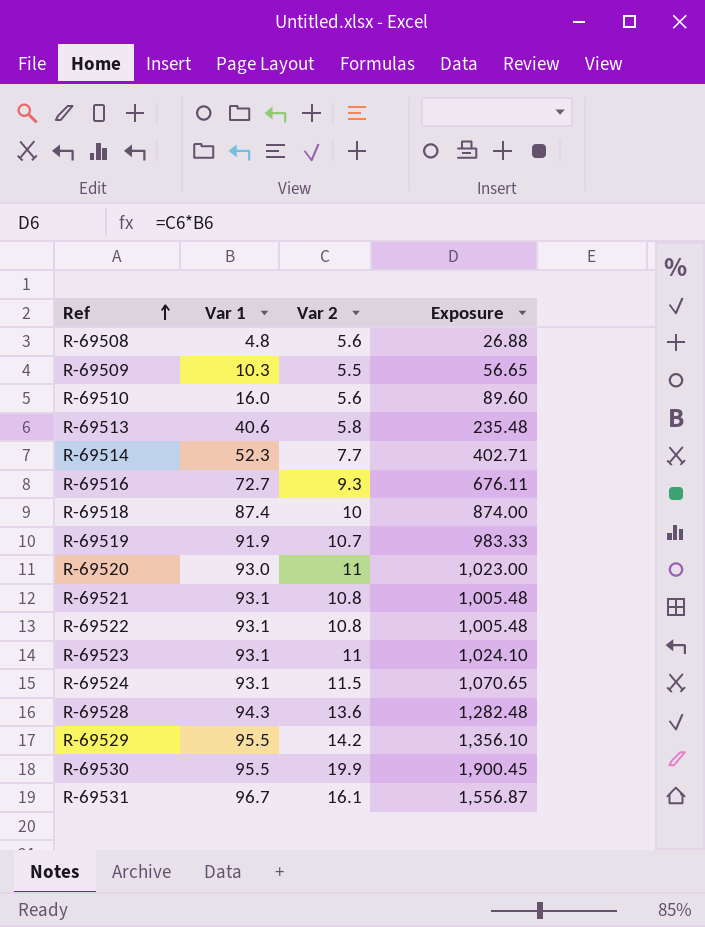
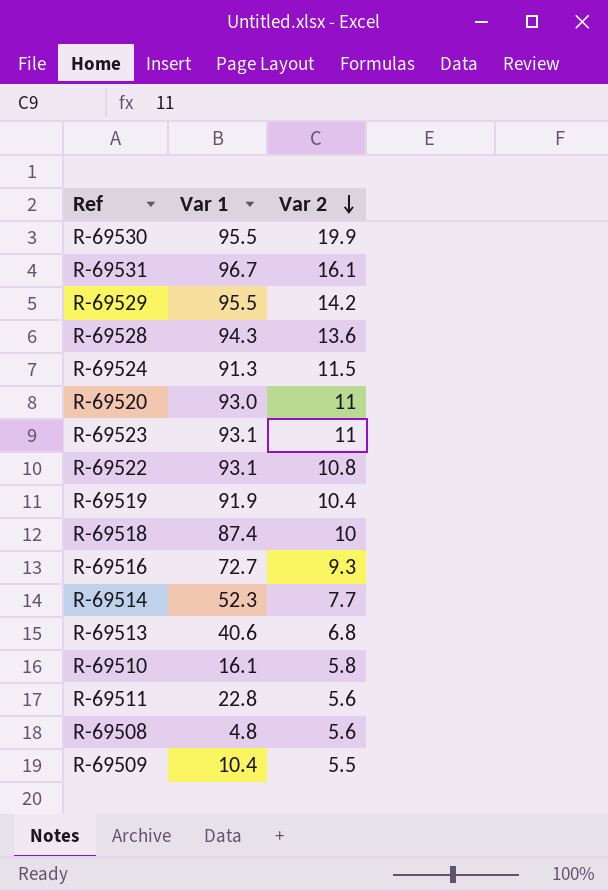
row order: Ref ascending -> Var 2 descending
column Exposure | formula: [Var 1] * [Var 2] -> none
row R-69521: 93.1 | 10.8 | 1,005.48 -> none
R-69524 | Var 1: 93.1 -> 91.3
R-69519 | Var 2: 10.7 -> 10.4
R-69513 | Var 2: 5.8 -> 6.8
R-69510 | Var 1: 16.0 -> 16.1
R-69510 | Var 2: 5.6 -> 5.8
row R-69511: none -> 22.8 | 5.6
R-69509 | Var 1: 10.3 -> 10.4

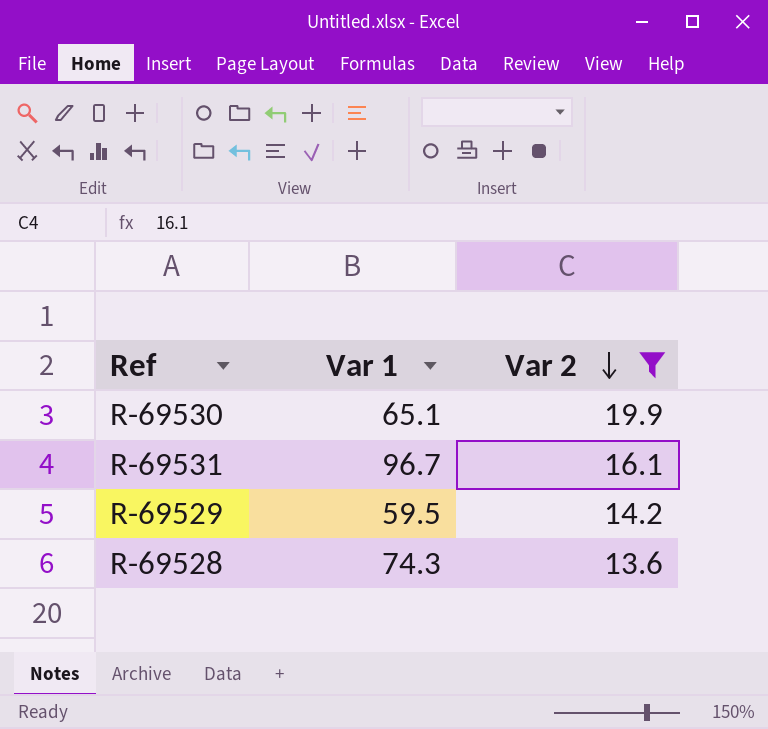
filter: none -> Var 2 >= 13.6
R-69530 | Var 1: 95.5 -> 65.1
R-69529 | Var 1: 95.5 -> 59.5
R-69528 | Var 1: 94.3 -> 74.3

